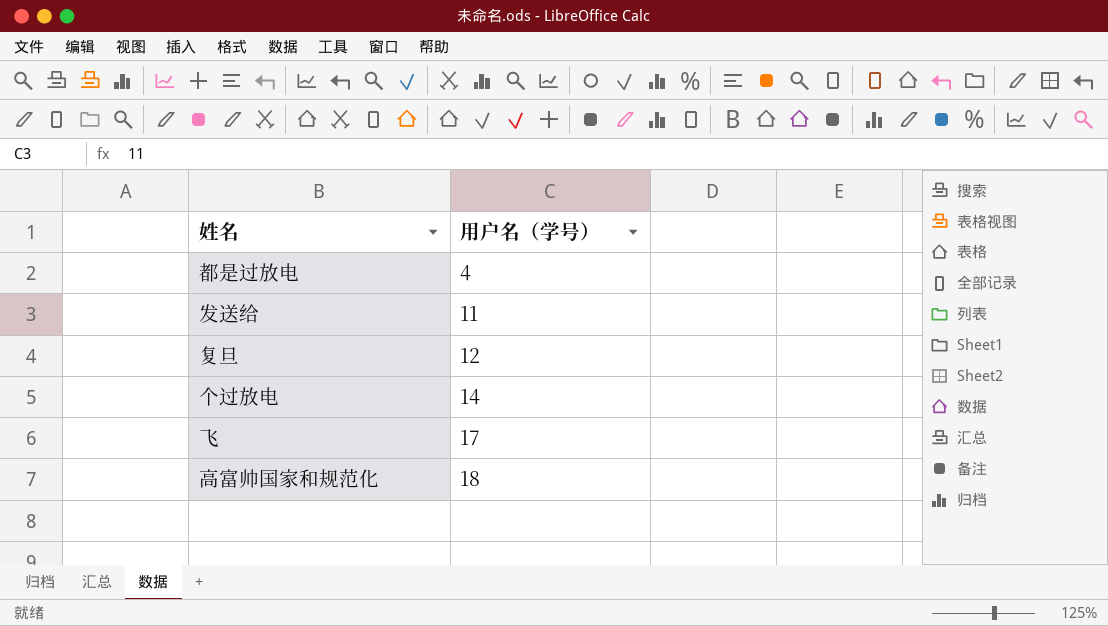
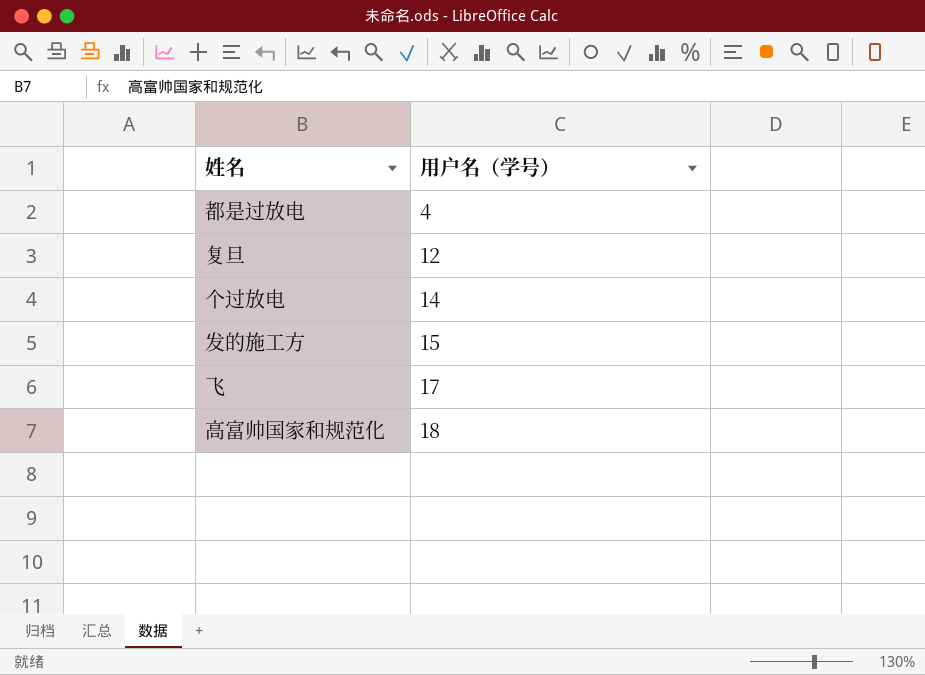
row 发送给: 11 -> none
row 发的施工方: none -> 15

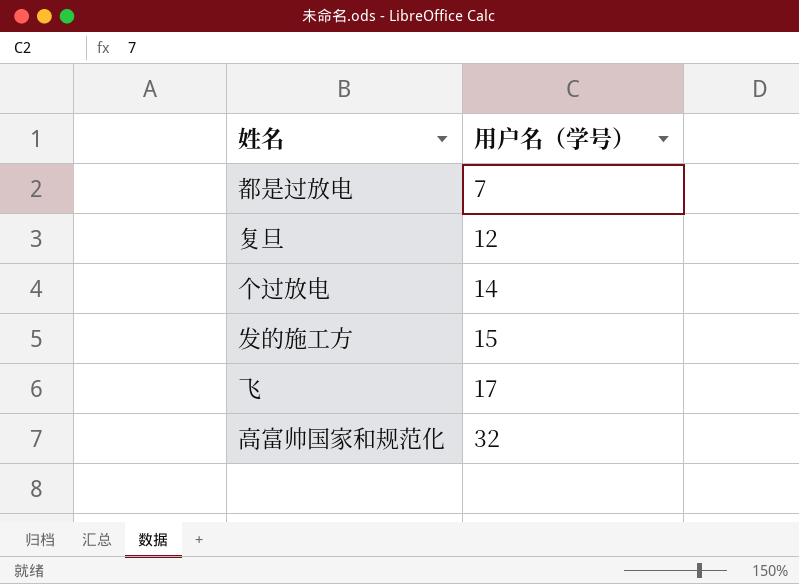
都是过放电 | 用户名（学号）: 4 -> 7
高富帅国家和规范化 | 用户名（学号）: 18 -> 32

